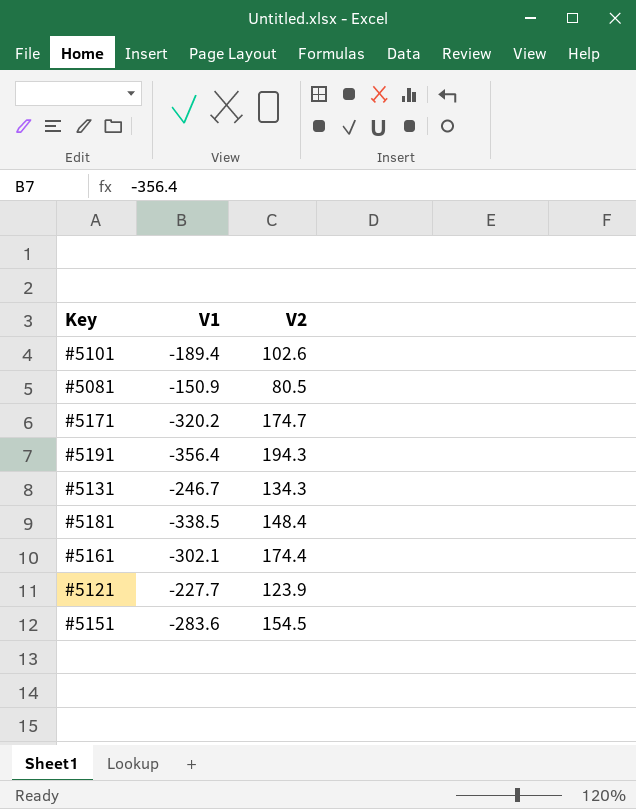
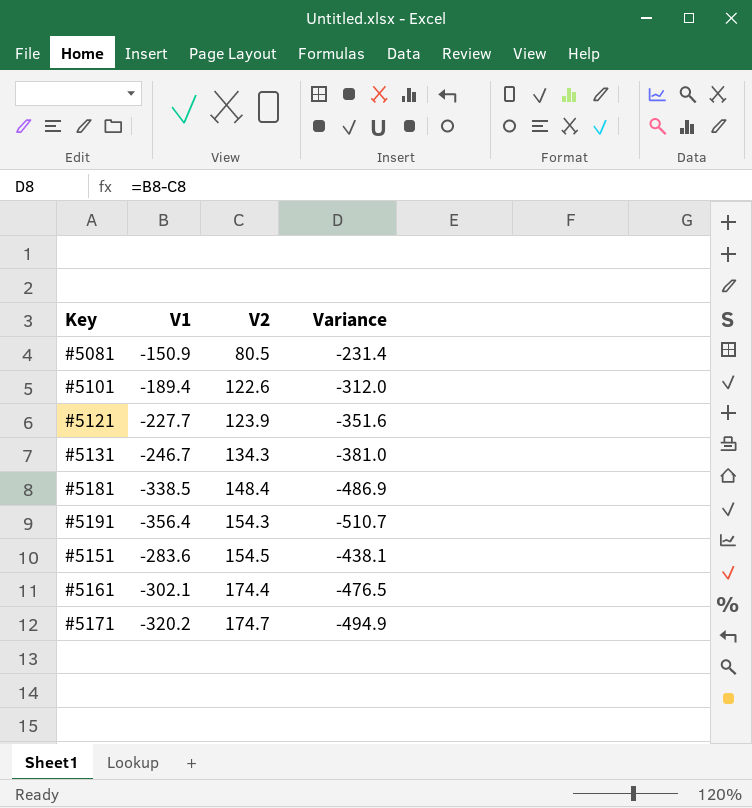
row order: none -> V2 ascending
column Variance | formula: none -> [V1] - [V2]
#5101 | V2: 102.6 -> 122.6
#5191 | V2: 194.3 -> 154.3

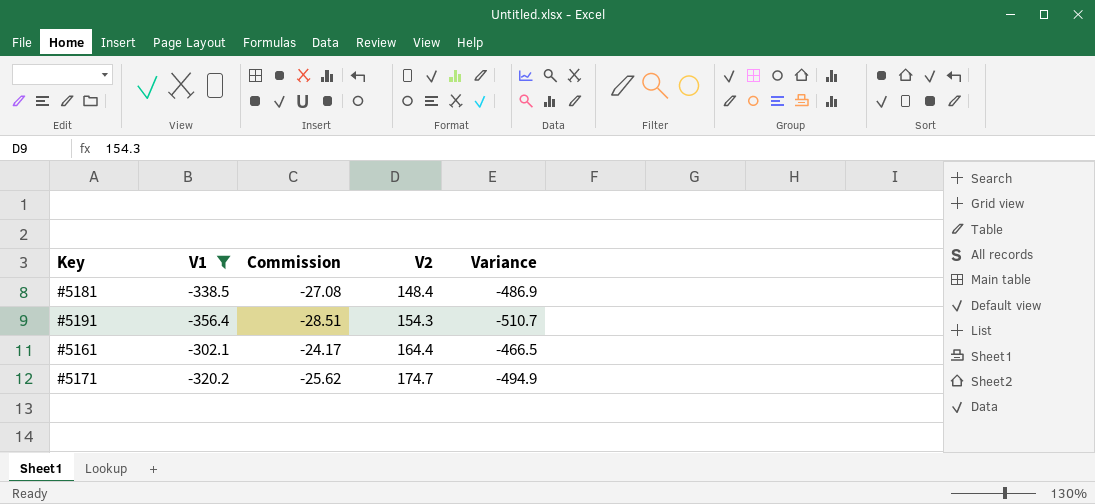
filter: none -> V1 <= -302.1
column Commission | formula: none -> [V1] * 0.08
#5161 | V2: 174.4 -> 164.4
#5161 | Variance: -476.5 -> -466.5

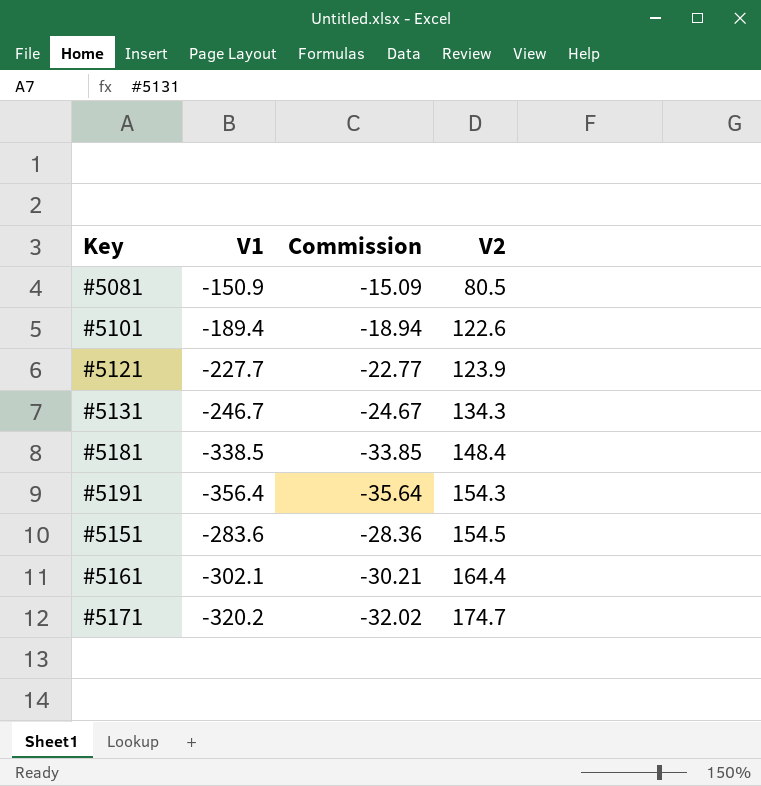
filter: V1 <= -302.1 -> none
column Variance | formula: [V1] - [V2] -> none
column Commission | formula: [V1] * 0.08 -> [V1] * 0.1

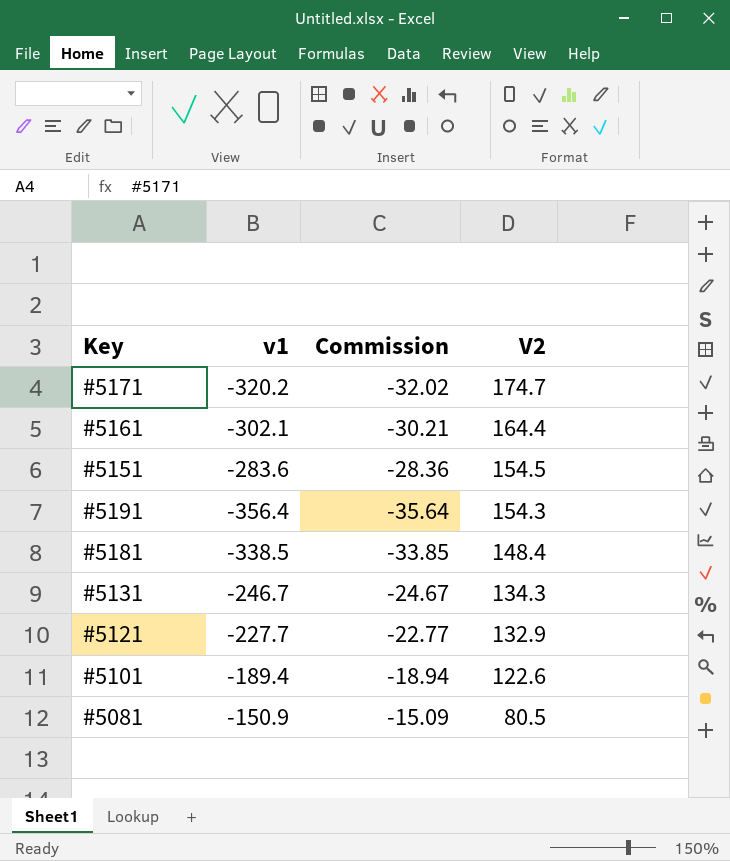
row order: V2 ascending -> V2 descending
column name: V1 -> v1
#5121 | V2: 123.9 -> 132.9

